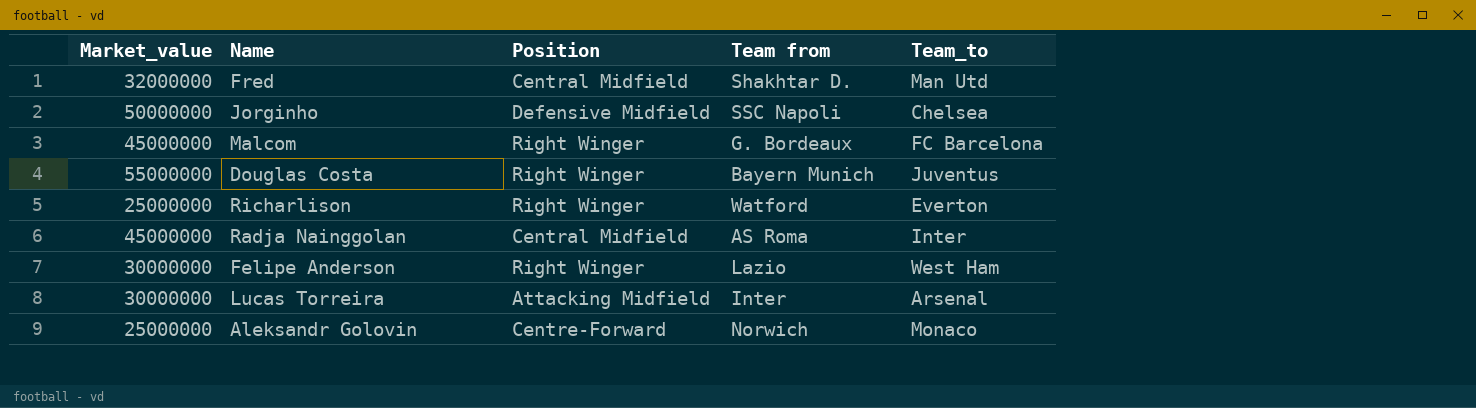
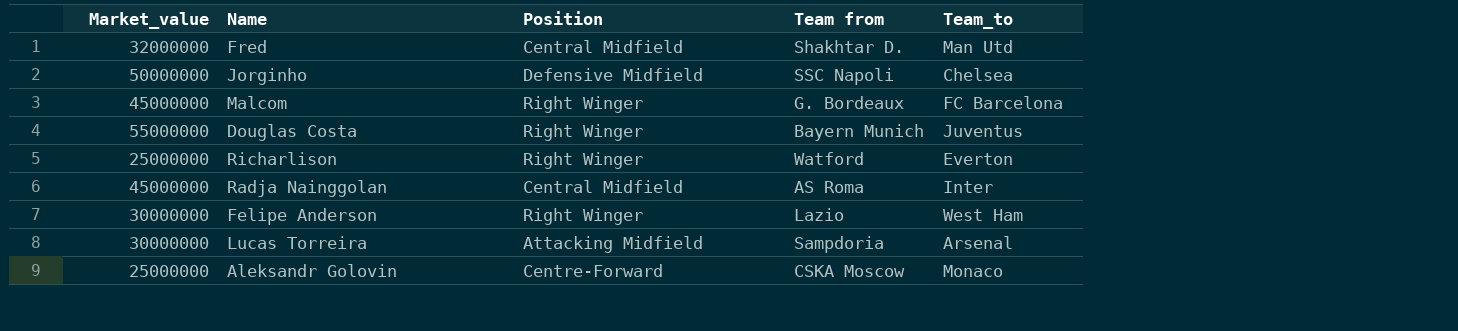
Lucas Torreira | Team from: Inter -> Sampdoria
Aleksandr Golovin | Team from: Norwich -> CSKA Moscow

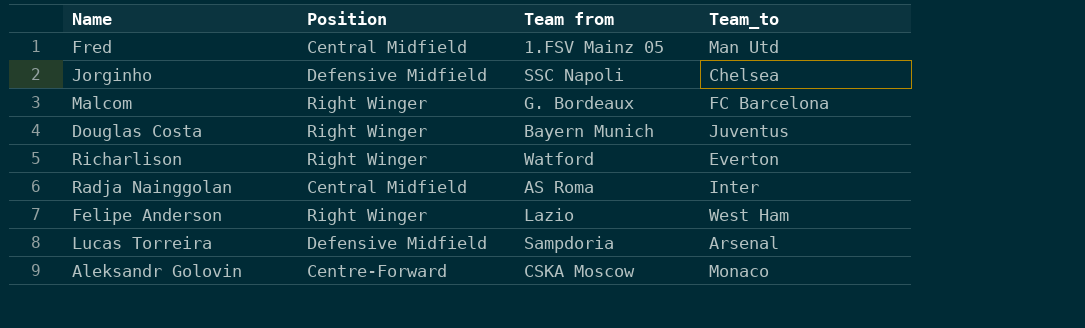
column Market_value | position: 1 -> none
Fred | Team from: Shakhtar D. -> 1.FSV Mainz 05
Lucas Torreira | Position: Attacking Midfield -> Defensive Midfield

